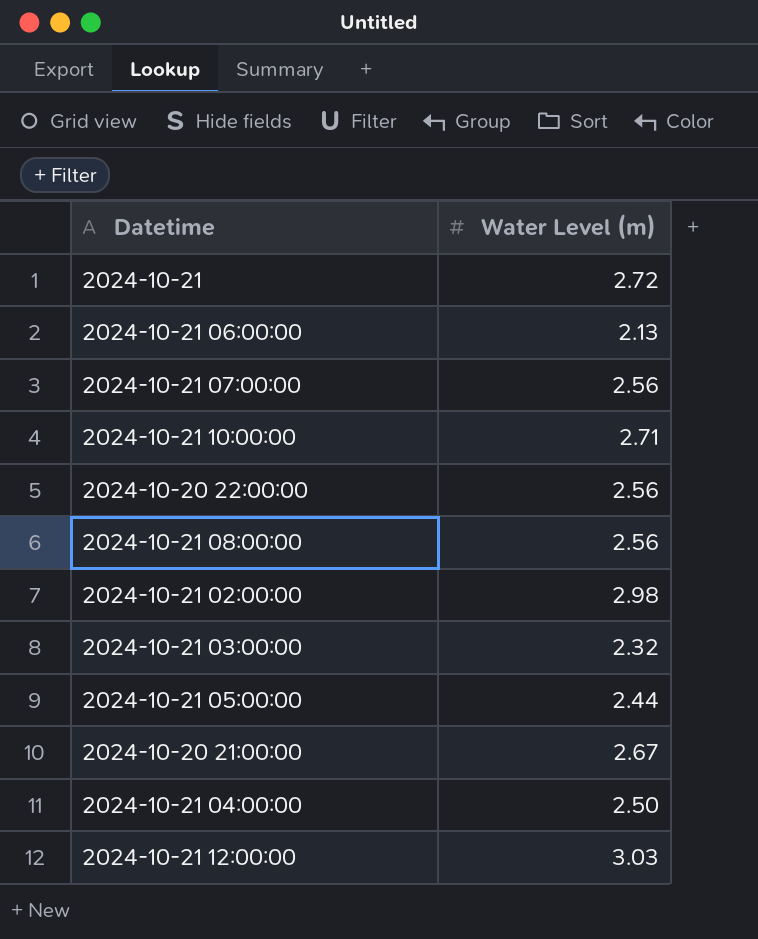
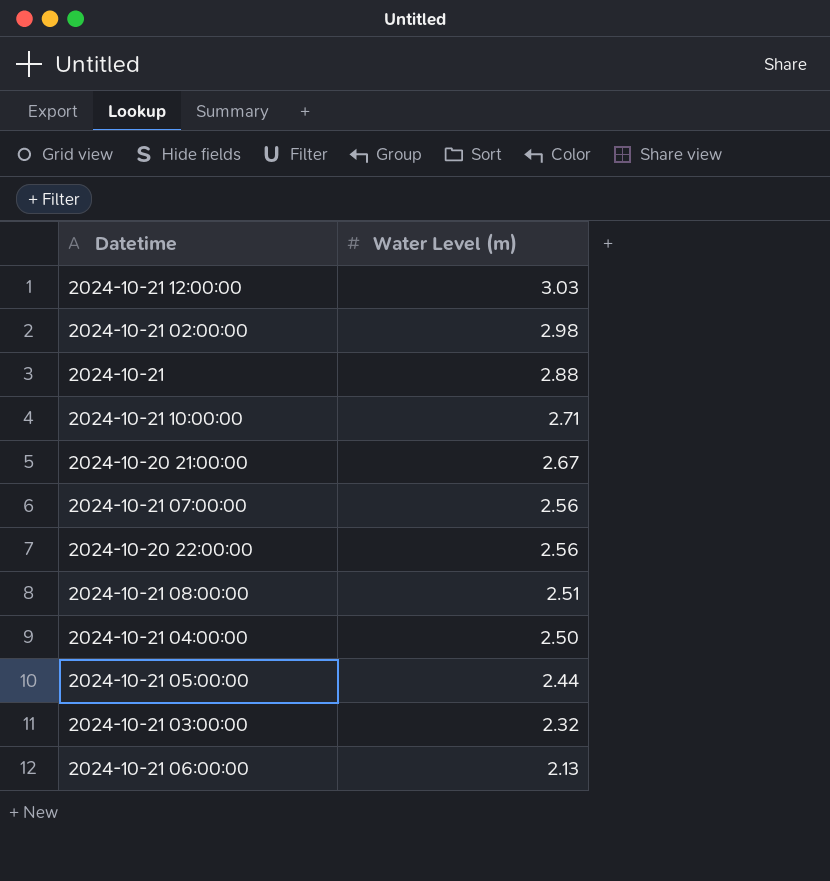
row order: none -> Water Level (m) descending
2024-10-21 | Water Level (m): 2.72 -> 2.88
2024-10-21 08:00:00 | Water Level (m): 2.56 -> 2.51

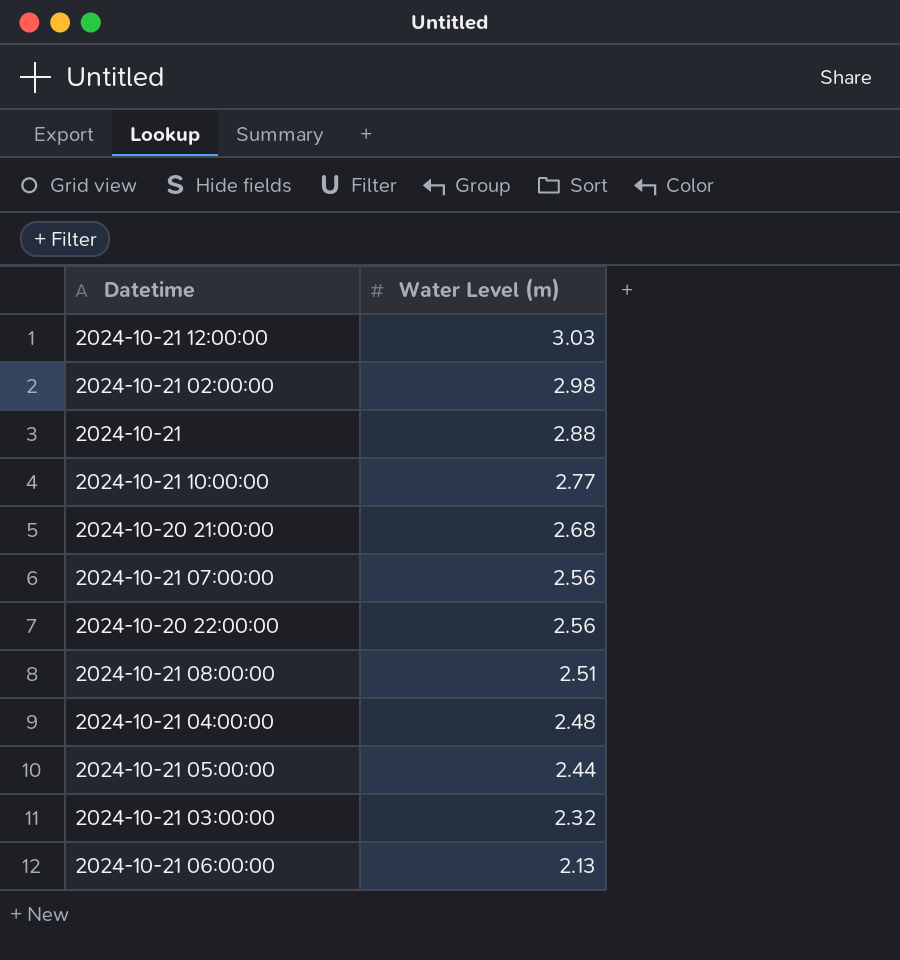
2024-10-21 10:00:00 | Water Level (m): 2.71 -> 2.77
2024-10-20 21:00:00 | Water Level (m): 2.67 -> 2.68
2024-10-21 04:00:00 | Water Level (m): 2.50 -> 2.48

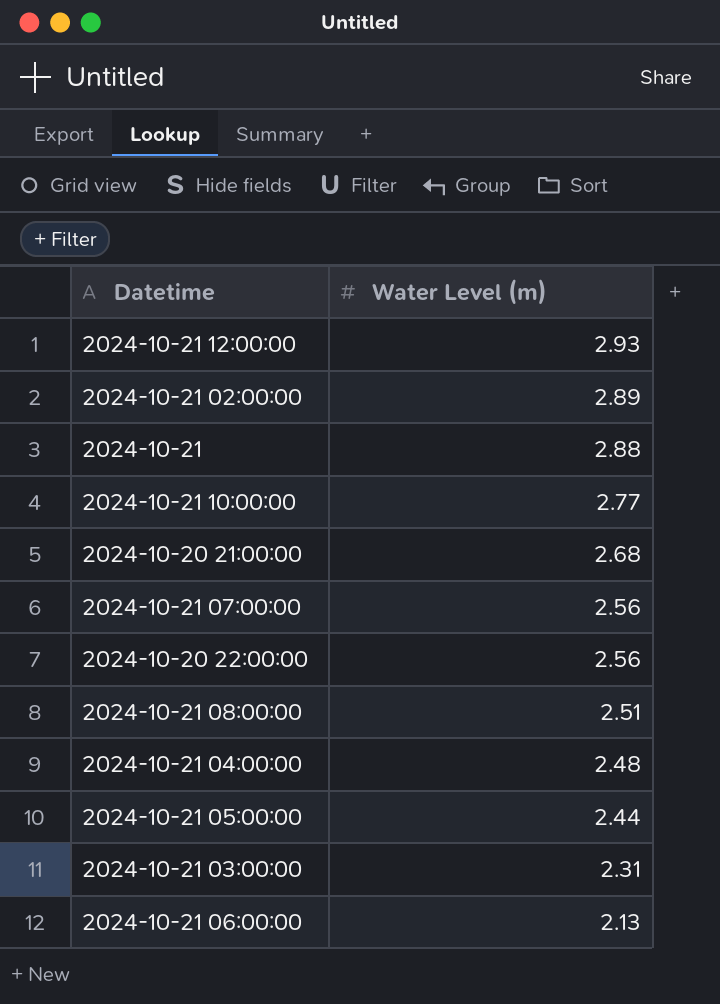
2024-10-21 12:00:00 | Water Level (m): 3.03 -> 2.93
2024-10-21 02:00:00 | Water Level (m): 2.98 -> 2.89
2024-10-21 03:00:00 | Water Level (m): 2.32 -> 2.31

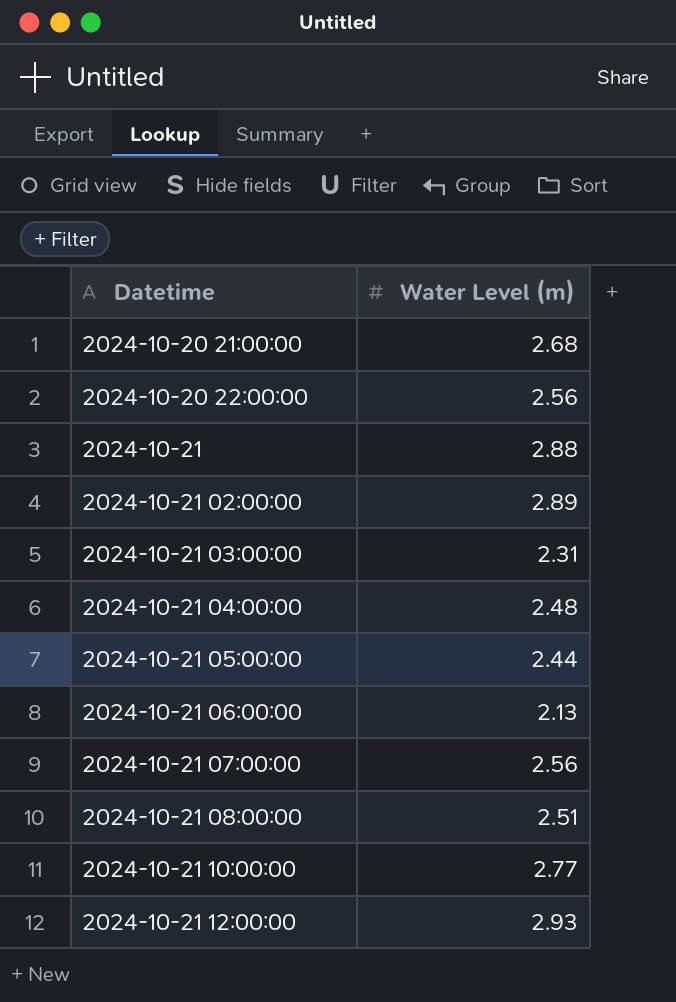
row order: Water Level (m) descending -> Datetime ascending

